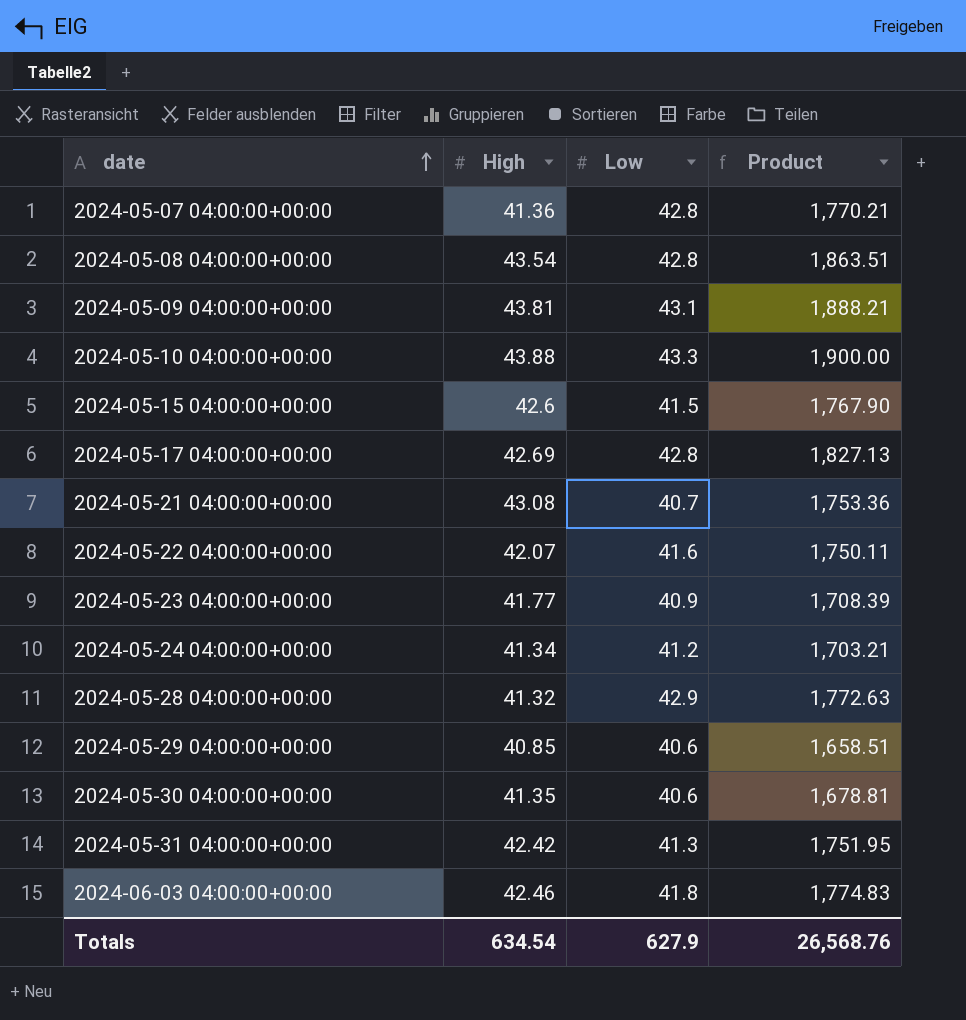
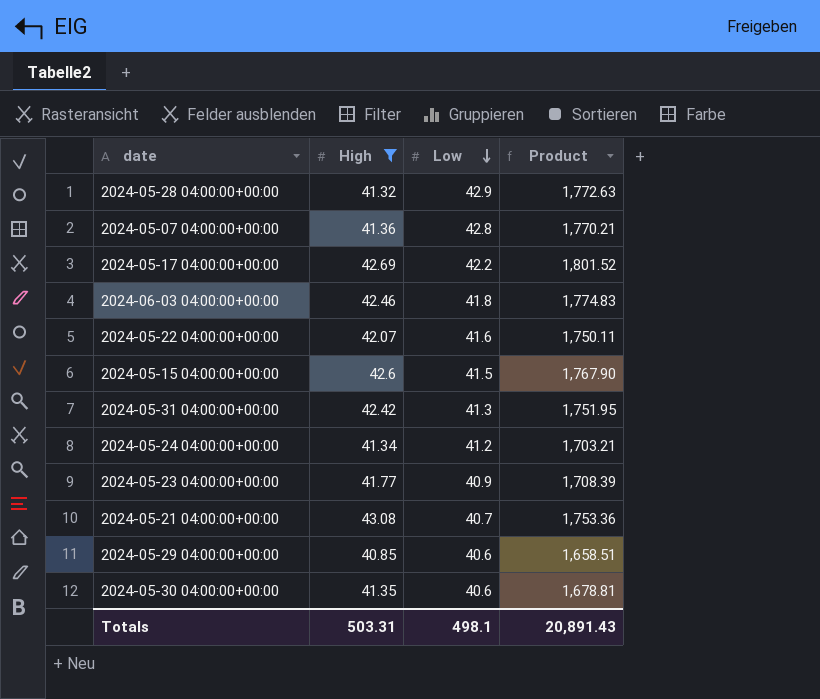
filter: none -> High <= 43.08
row order: date ascending -> Low descending
2024-05-17 04:00:00+00:00 | Low: 42.8 -> 42.2
2024-05-17 04:00:00+00:00 | Product: 1,827.13 -> 1,801.52
Totals | High: 634.54 -> 503.31
Totals | Low: 627.9 -> 498.1
Totals | Product: 26,568.76 -> 20,891.43

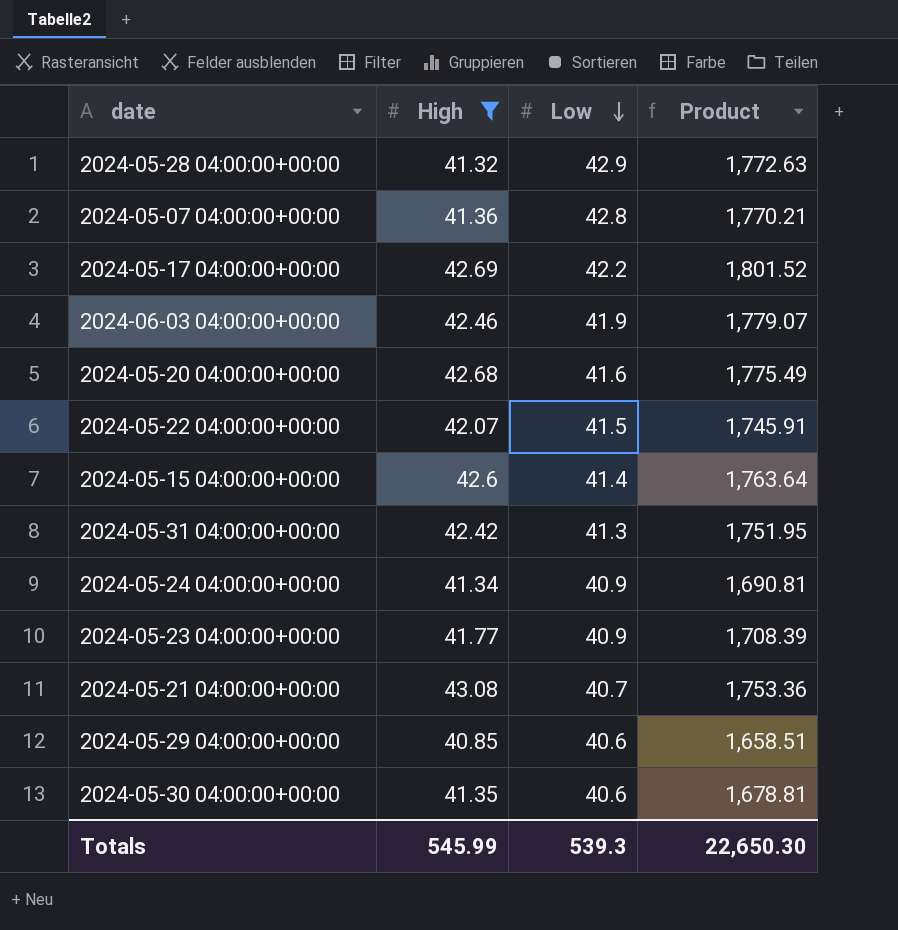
2024-06-03 04:00:00+00:00 | Low: 41.8 -> 41.9
2024-06-03 04:00:00+00:00 | Product: 1,774.83 -> 1,779.07
row 2024-05-20 04:00:00+00:00: none -> 42.68 | 41.6 | 1,775.49
2024-05-22 04:00:00+00:00 | Low: 41.6 -> 41.5
2024-05-22 04:00:00+00:00 | Product: 1,750.11 -> 1,745.91
2024-05-15 04:00:00+00:00 | Low: 41.5 -> 41.4
2024-05-15 04:00:00+00:00 | Product: 1,767.90 -> 1,763.64
2024-05-24 04:00:00+00:00 | Low: 41.2 -> 40.9
2024-05-24 04:00:00+00:00 | Product: 1,703.21 -> 1,690.81
Totals | High: 503.31 -> 545.99
Totals | Low: 498.1 -> 539.3
Totals | Product: 20,891.43 -> 22,650.30

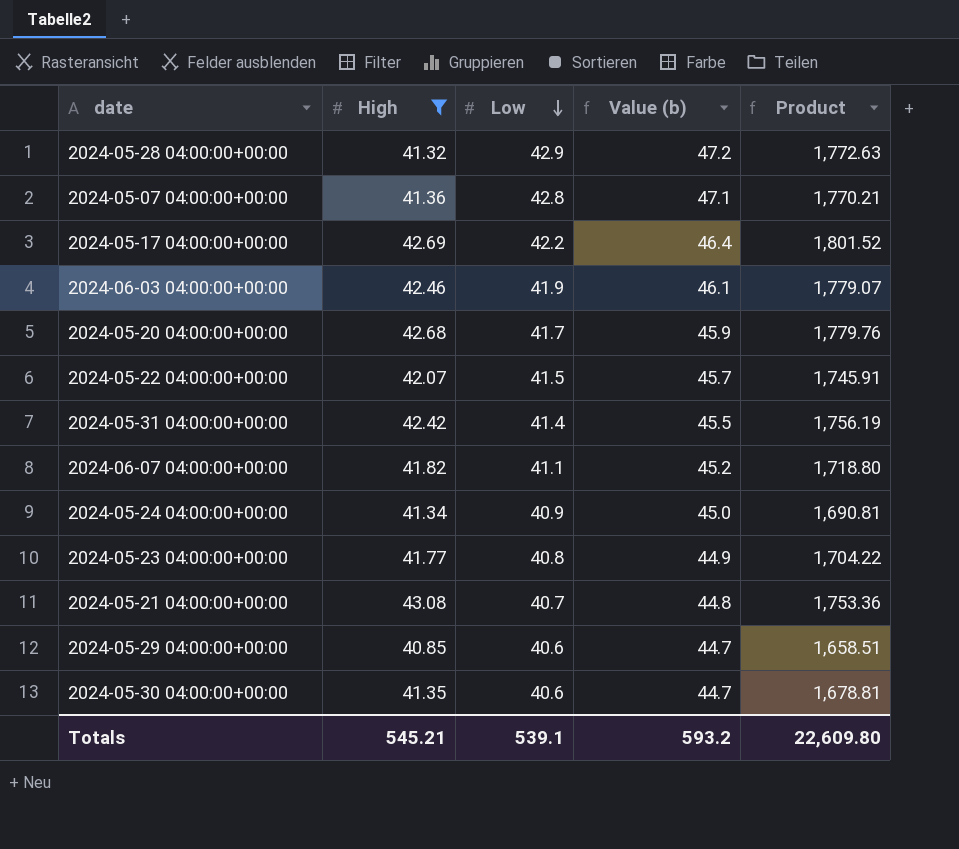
column Value (b) | formula: none -> [Low] * 1.1
row 2024-05-15 04:00:00+00:00: 42.6 | 41.4 | 1,763.64 -> none
2024-05-20 04:00:00+00:00 | Low: 41.6 -> 41.7
2024-05-20 04:00:00+00:00 | Product: 1,775.49 -> 1,779.76
2024-05-31 04:00:00+00:00 | Low: 41.3 -> 41.4
2024-05-31 04:00:00+00:00 | Product: 1,751.95 -> 1,756.19
row 2024-06-07 04:00:00+00:00: none -> 41.82 | 41.1 | 45.2 | 1,718.80
2024-05-23 04:00:00+00:00 | Low: 40.9 -> 40.8
2024-05-23 04:00:00+00:00 | Product: 1,708.39 -> 1,704.22
Totals | High: 545.99 -> 545.21
Totals | Low: 539.3 -> 539.1
Totals | Product: 22,650.30 -> 22,609.80

